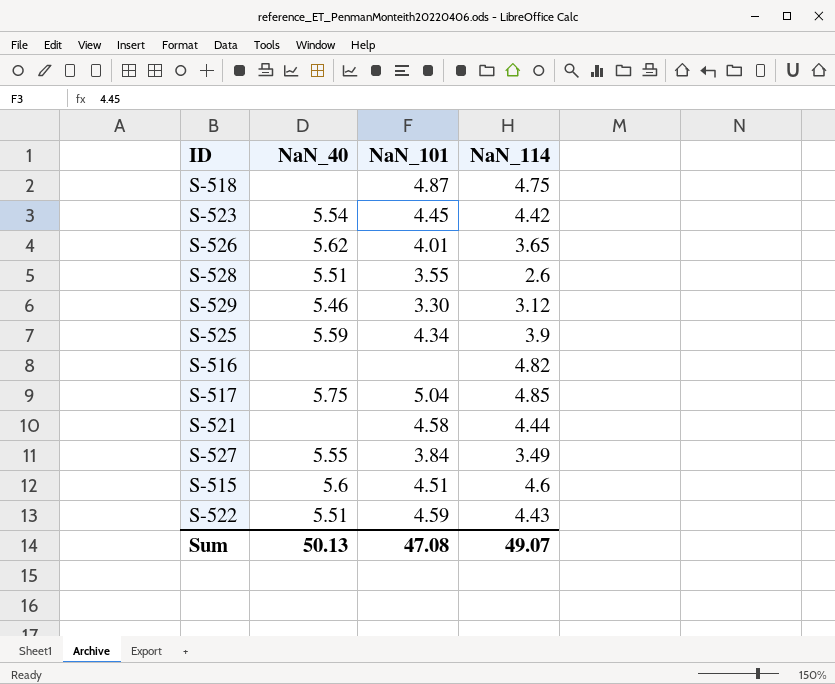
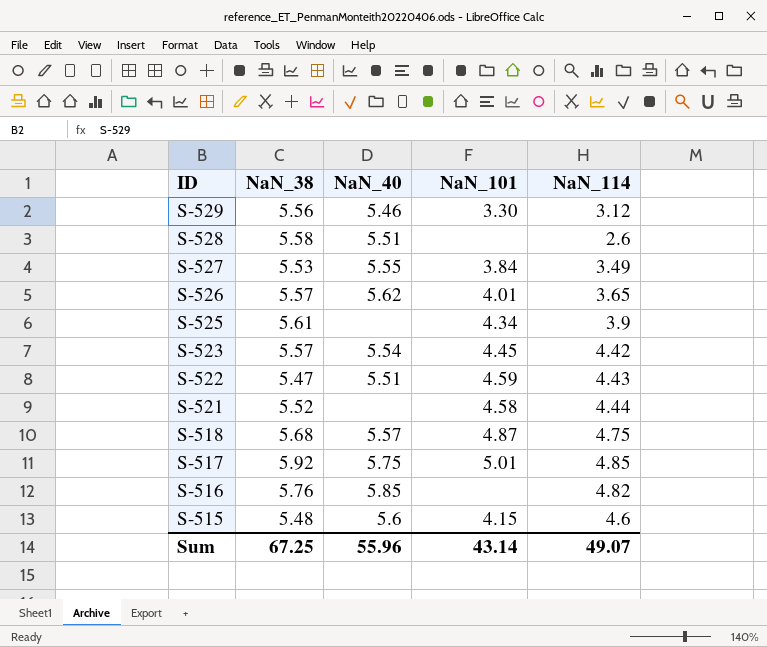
row order: none -> ID descending
column NaN_38 | position: none -> 2
S-528 | NaN_101: 3.55 -> none
S-525 | NaN_40: 5.59 -> none
S-518 | NaN_40: none -> 5.57
S-517 | NaN_101: 5.04 -> 5.01
S-516 | NaN_40: none -> 5.85
S-515 | NaN_101: 4.51 -> 4.15
Sum | NaN_40: 50.13 -> 55.96
Sum | NaN_101: 47.08 -> 43.14

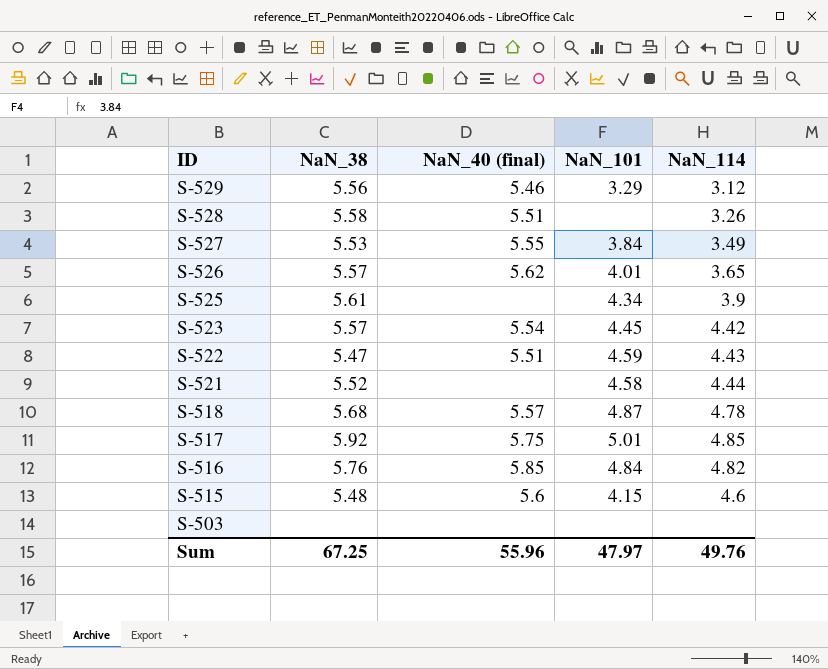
column name: NaN_40 -> NaN_40 (final)
S-529 | NaN_101: 3.30 -> 3.29
S-528 | NaN_114: 2.6 -> 3.26
S-518 | NaN_114: 4.75 -> 4.78
S-516 | NaN_101: none -> 4.84
row S-503: none -> none | none | none | none
Sum | NaN_101: 43.14 -> 47.97
Sum | NaN_114: 49.07 -> 49.76

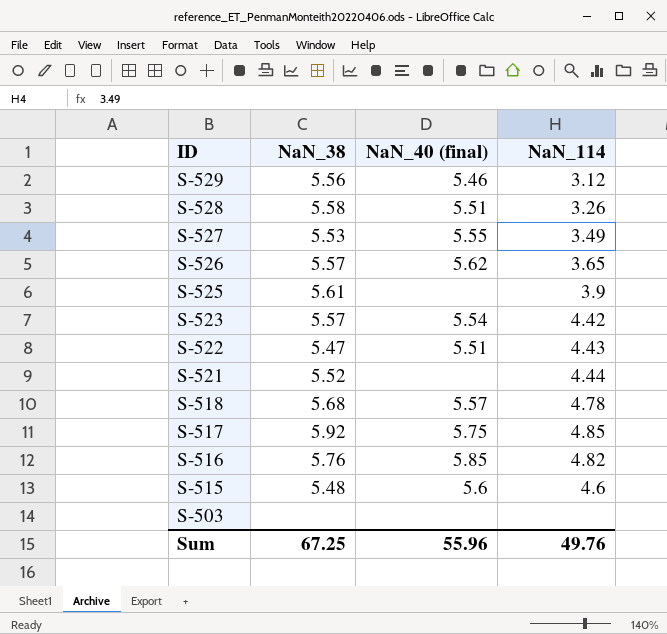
column NaN_101 | position: 4 -> none

